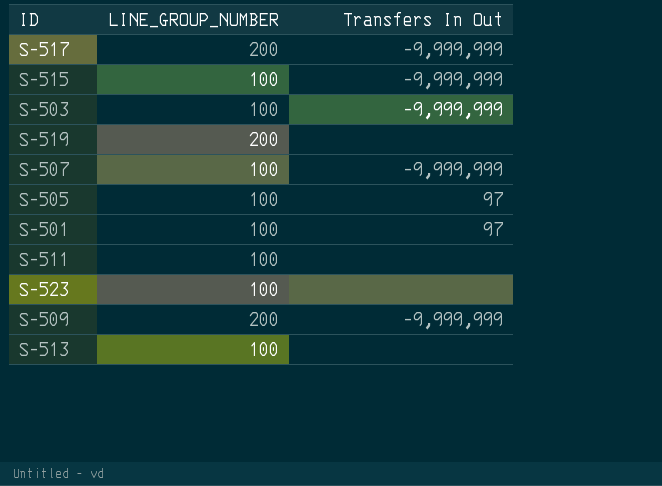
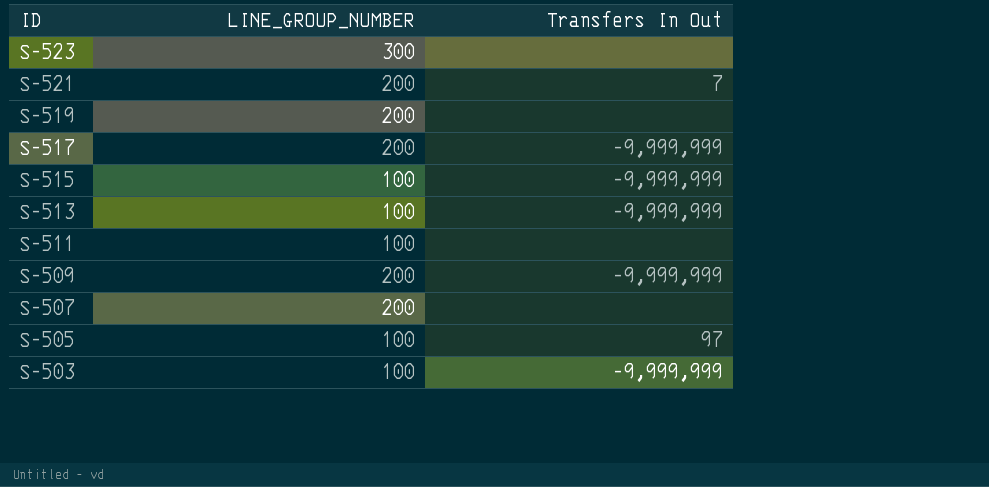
row order: none -> ID descending
row S-501: 100 | 97 -> none
S-523 | LINE_GROUP_NUMBER: 100 -> 300
row S-521: none -> 200 | 7
S-513 | Transfers In Out: none -> -9,999,999
S-507 | LINE_GROUP_NUMBER: 100 -> 200
S-507 | Transfers In Out: -9,999,999 -> none

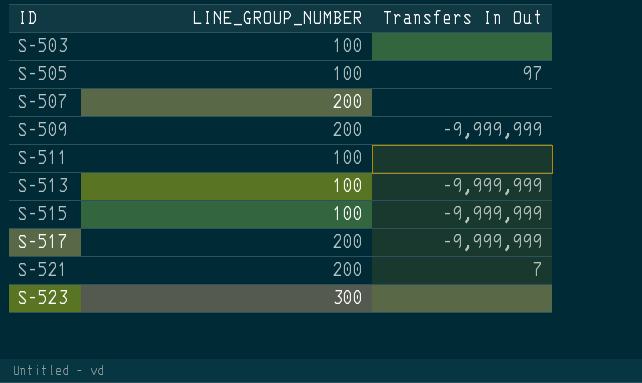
row order: ID descending -> ID ascending
row S-519: 200 | none -> none
S-503 | Transfers In Out: -9,999,999 -> none

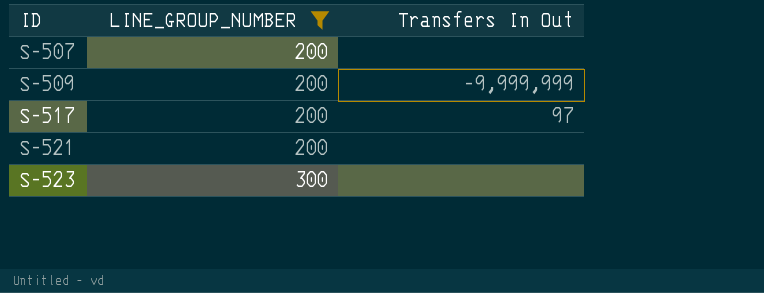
filter: none -> LINE_GROUP_NUMBER != 100
S-517 | Transfers In Out: -9,999,999 -> 97
S-521 | Transfers In Out: 7 -> none

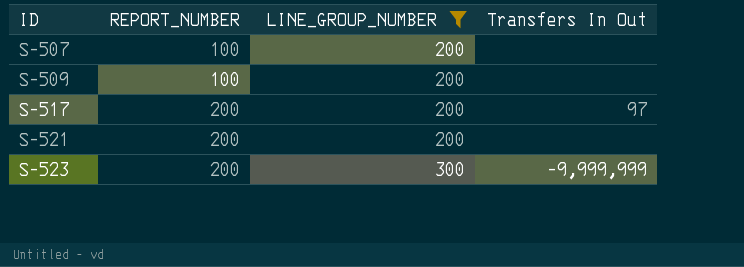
column REPORT_NUMBER | position: none -> 2
S-509 | Transfers In Out: -9,999,999 -> none
S-523 | Transfers In Out: none -> -9,999,999

